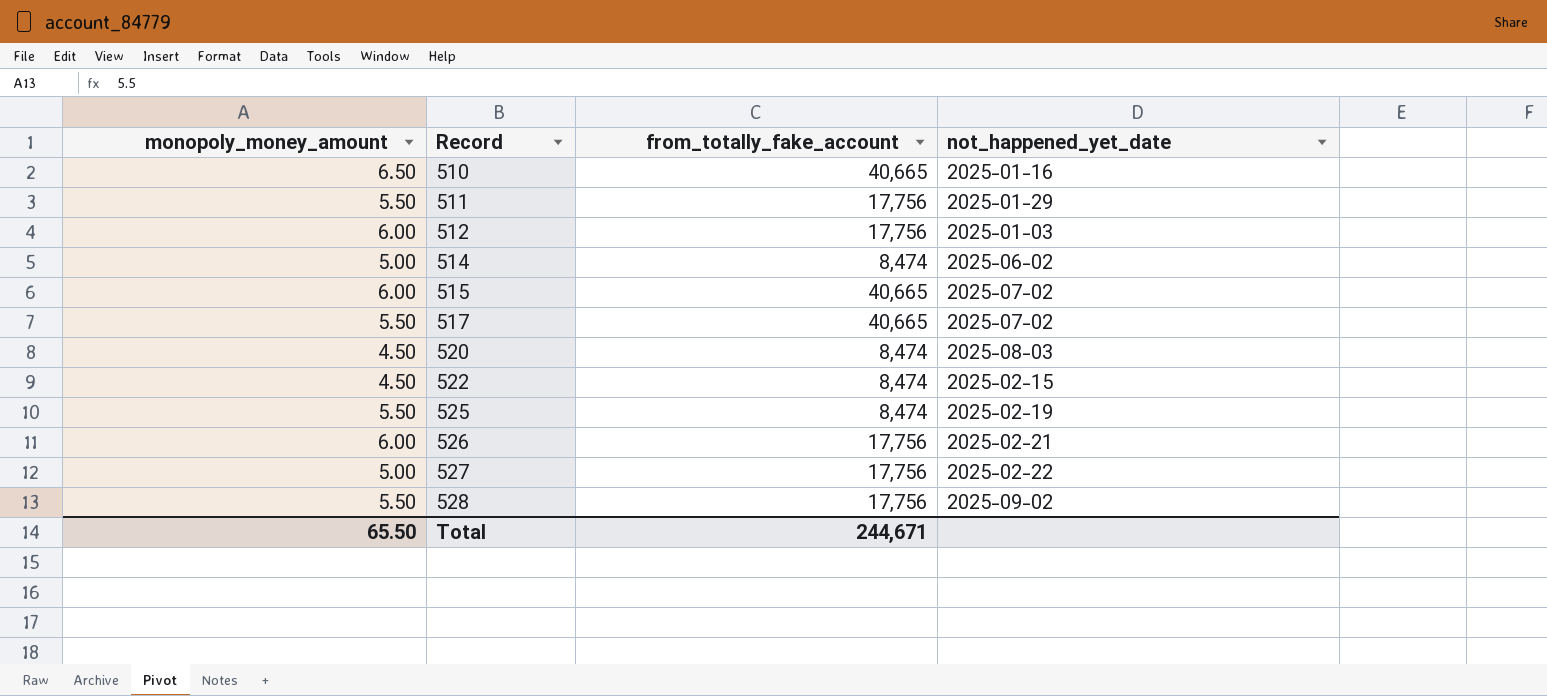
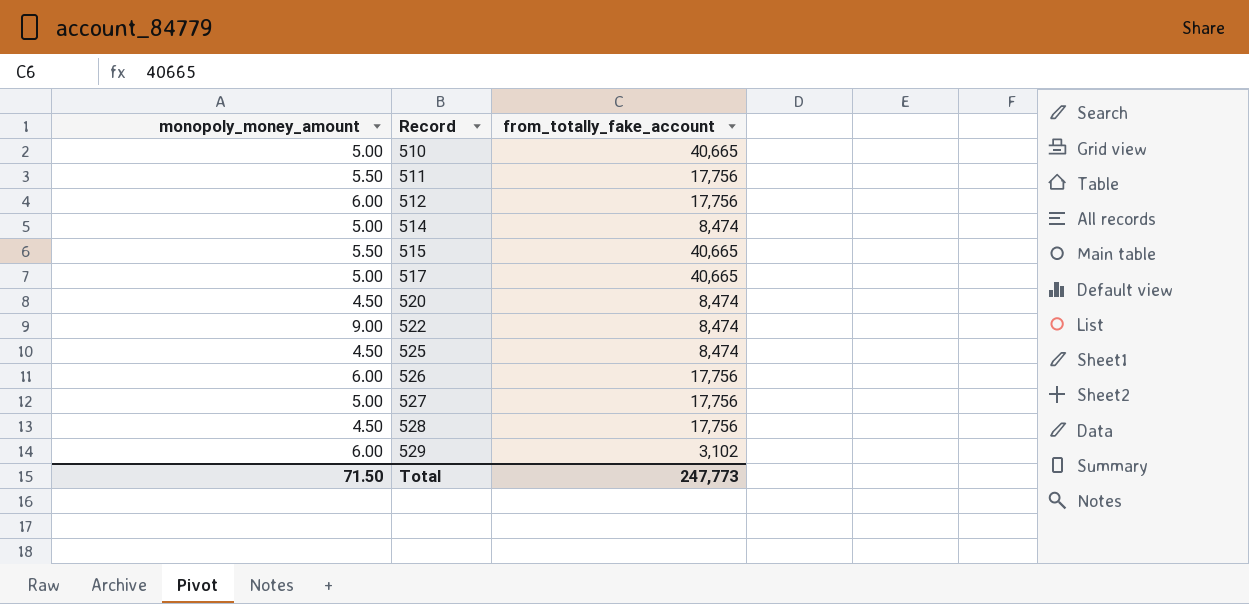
column not_happened_yet_date | position: 4 -> none
510 | monopoly_money_amount: 6.50 -> 5.00
515 | monopoly_money_amount: 6.00 -> 5.50
517 | monopoly_money_amount: 5.50 -> 5.00
522 | monopoly_money_amount: 4.50 -> 9.00
525 | monopoly_money_amount: 5.50 -> 4.50
528 | monopoly_money_amount: 5.50 -> 4.50
row 529: none -> 6.00 | 3,102
Total | monopoly_money_amount: 65.50 -> 71.50
Total | from_totally_fake_account: 244,671 -> 247,773

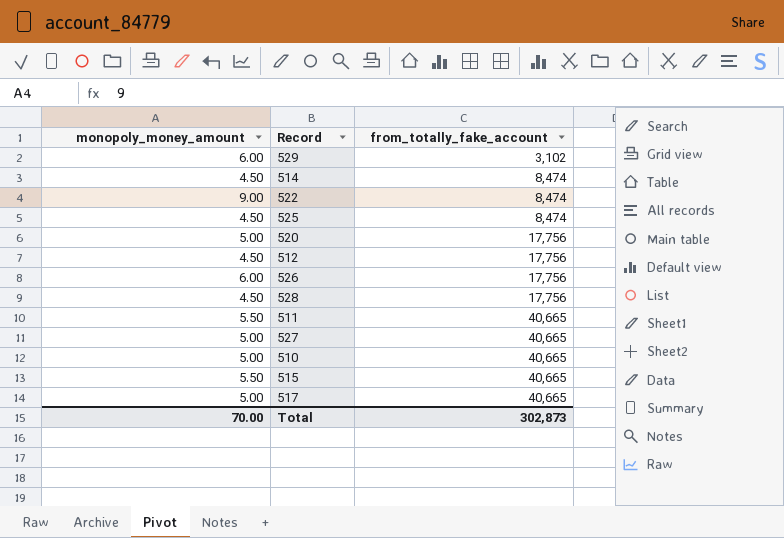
row order: Record ascending -> from_totally_fake_account ascending
514 | monopoly_money_amount: 5.00 -> 4.50
520 | monopoly_money_amount: 4.50 -> 5.00
520 | from_totally_fake_account: 8,474 -> 17,756
512 | monopoly_money_amount: 6.00 -> 4.50
511 | from_totally_fake_account: 17,756 -> 40,665
527 | from_totally_fake_account: 17,756 -> 40,665
Total | monopoly_money_amount: 71.50 -> 70.00
Total | from_totally_fake_account: 247,773 -> 302,873

